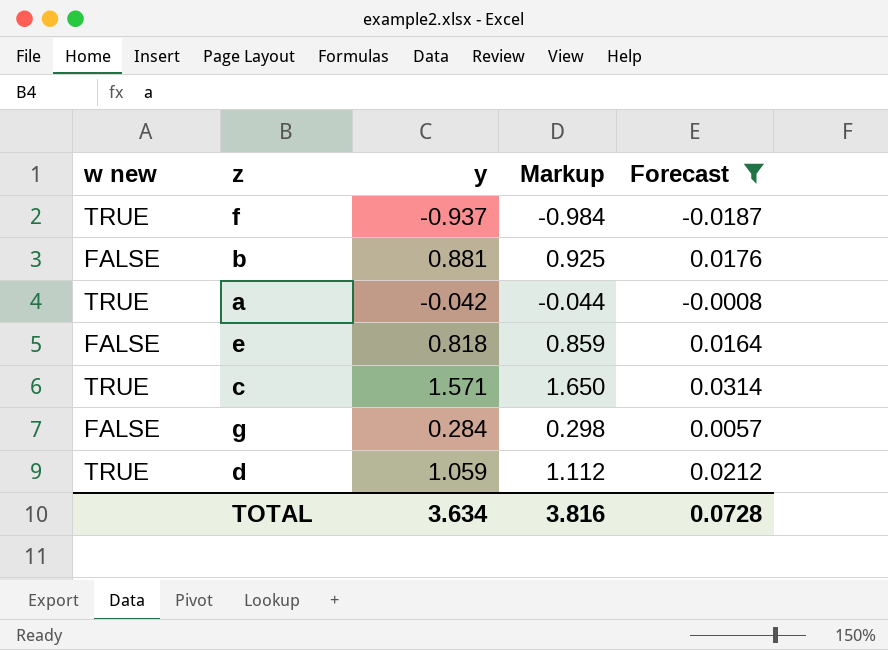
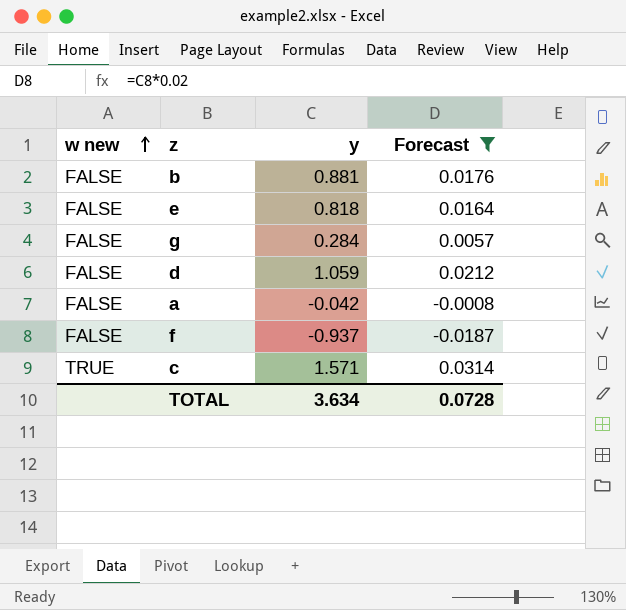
row order: none -> w new ascending
column Markup | formula: [y] * 1.05 -> none
d | w new: TRUE -> FALSE
a | w new: TRUE -> FALSE
f | w new: TRUE -> FALSE

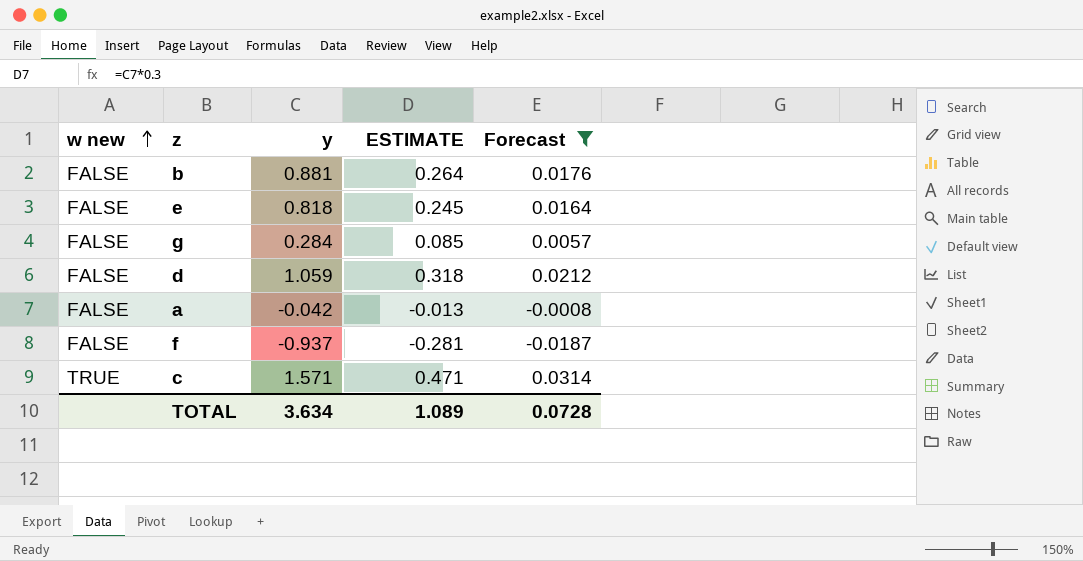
column ESTIMATE | formula: none -> [y] * 0.3

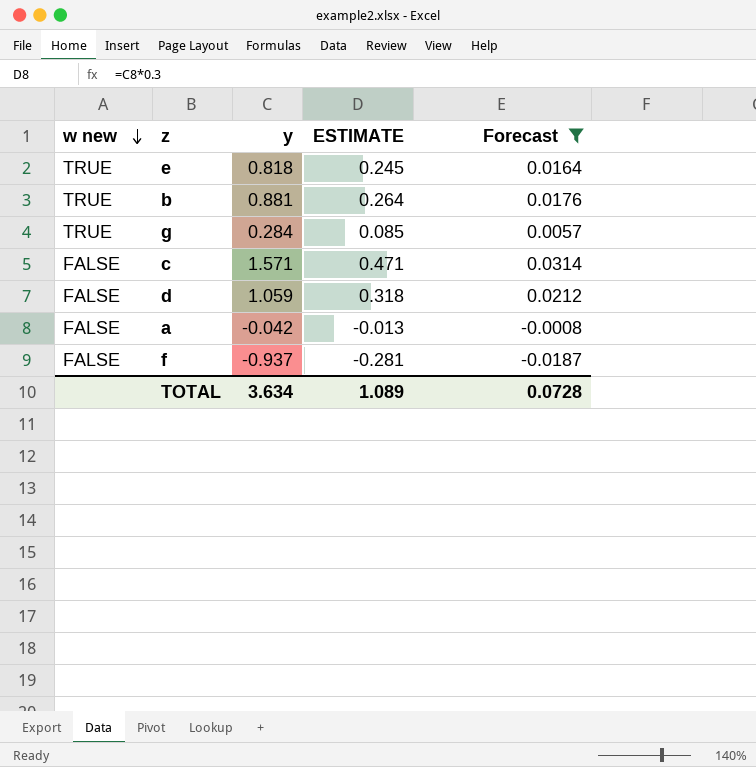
row order: w new ascending -> w new descending
e | w new: FALSE -> TRUE
b | w new: FALSE -> TRUE
g | w new: FALSE -> TRUE
c | w new: TRUE -> FALSE

